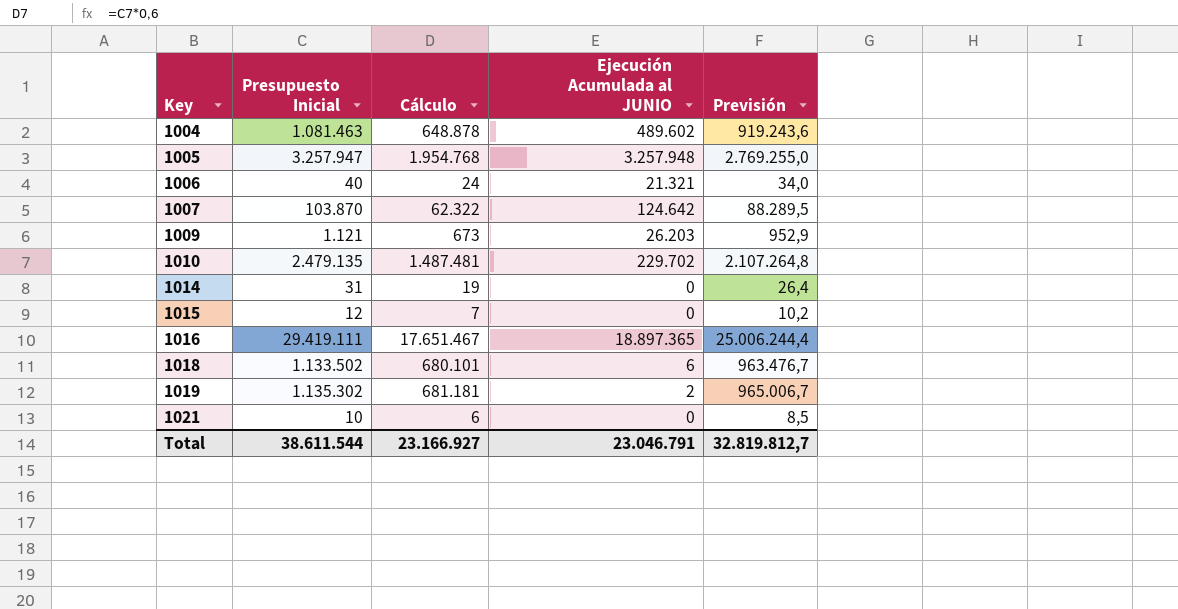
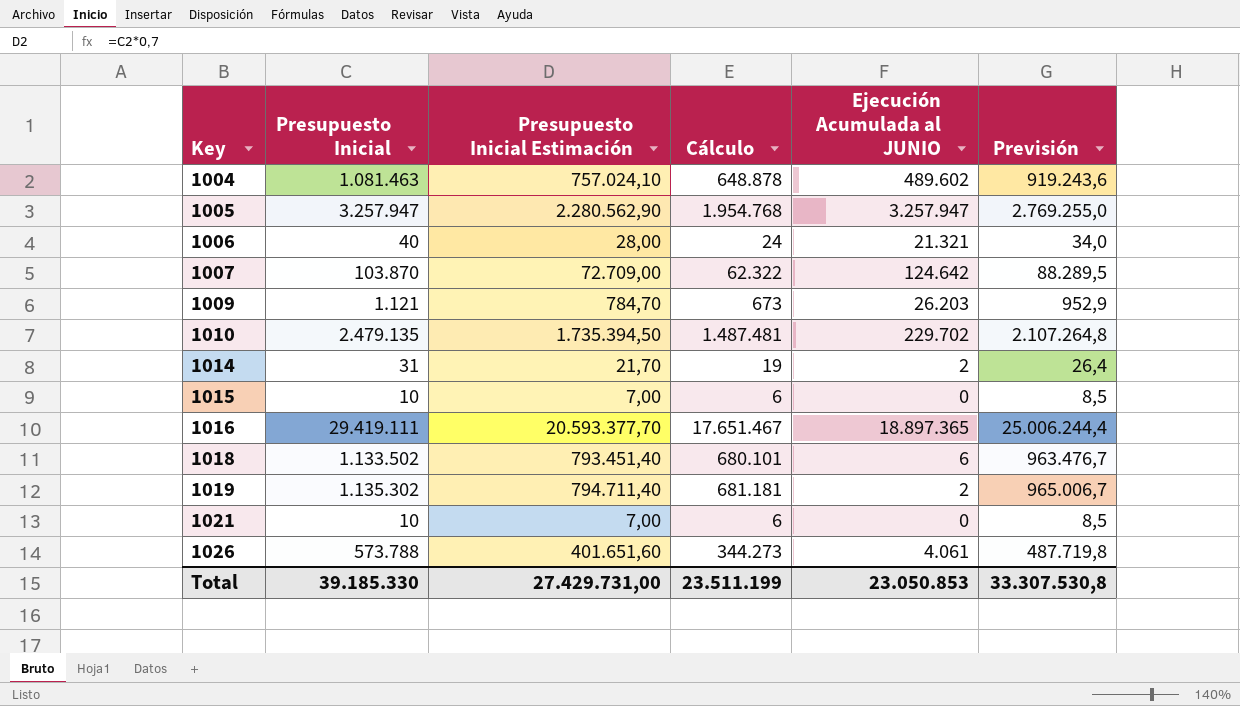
column Presupuesto Inicial Estimación | formula: none -> [Presupuesto Inicial] * 0,7
1005 | Ejecución Acumulada al JUNIO: 3.257.948 -> 3.257.947
1014 | Ejecución Acumulada al JUNIO: 0 -> 2
1015 | Presupuesto Inicial: 12 -> 10
1015 | Cálculo: 7 -> 6
1015 | Previsión: 10,2 -> 8,5
row 1026: none -> 573.788 | 401.651,60 | 344.273 | 4.061 | 487.719,8
Total | Presupuesto Inicial: 38.611.544 -> 39.185.330
Total | Cálculo: 23.166.927 -> 23.511.199
Total | Ejecución Acumulada al JUNIO: 23.046.791 -> 23.050.853
Total | Previsión: 32.819.812,7 -> 33.307.530,8

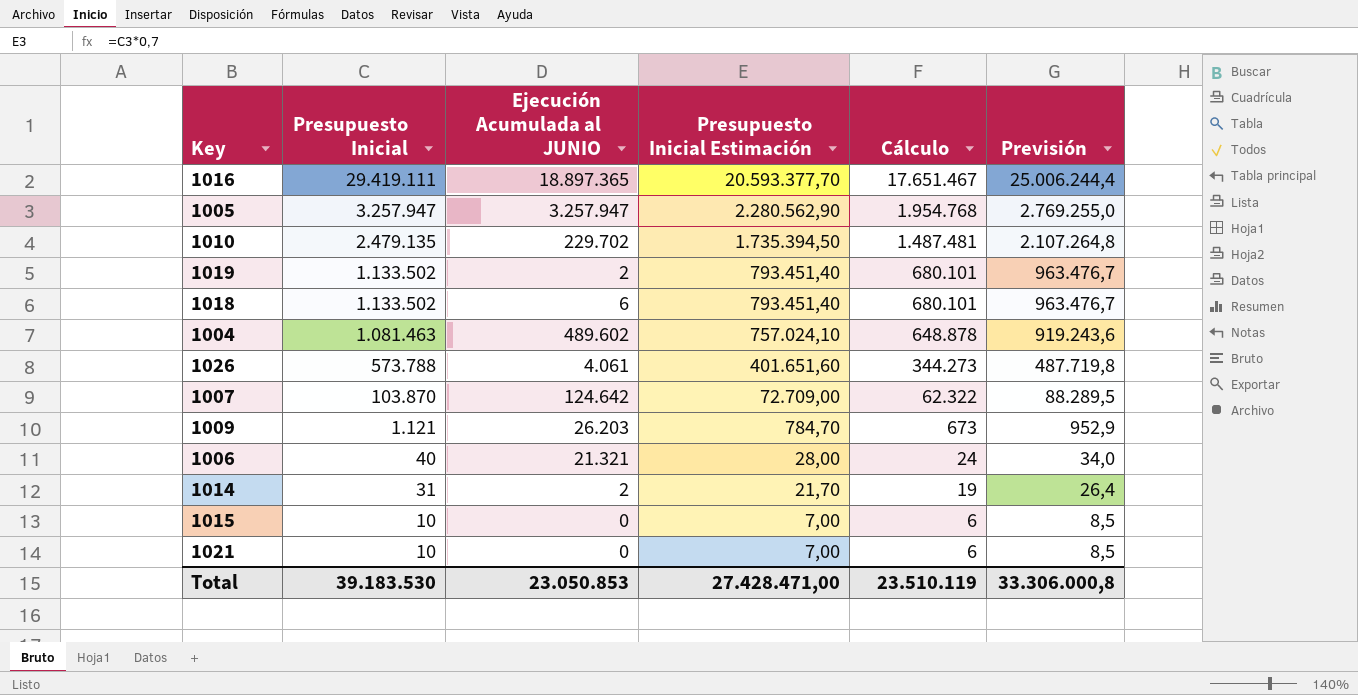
row order: Key ascending -> Presupuesto Inicial descending
column Ejecución Acumulada al JUNIO | position: 5 -> 3
1019 | Presupuesto Inicial: 1.135.302 -> 1.133.502
1019 | Presupuesto Inicial Estimación: 794.711,40 -> 793.451,40
1019 | Cálculo: 681.181 -> 680.101
1019 | Previsión: 965.006,7 -> 963.476,7
Total | Presupuesto Inicial: 39.185.330 -> 39.183.530
Total | Presupuesto Inicial Estimación: 27.429.731,00 -> 27.428.471,00
Total | Cálculo: 23.511.199 -> 23.510.119
Total | Previsión: 33.307.530,8 -> 33.306.000,8

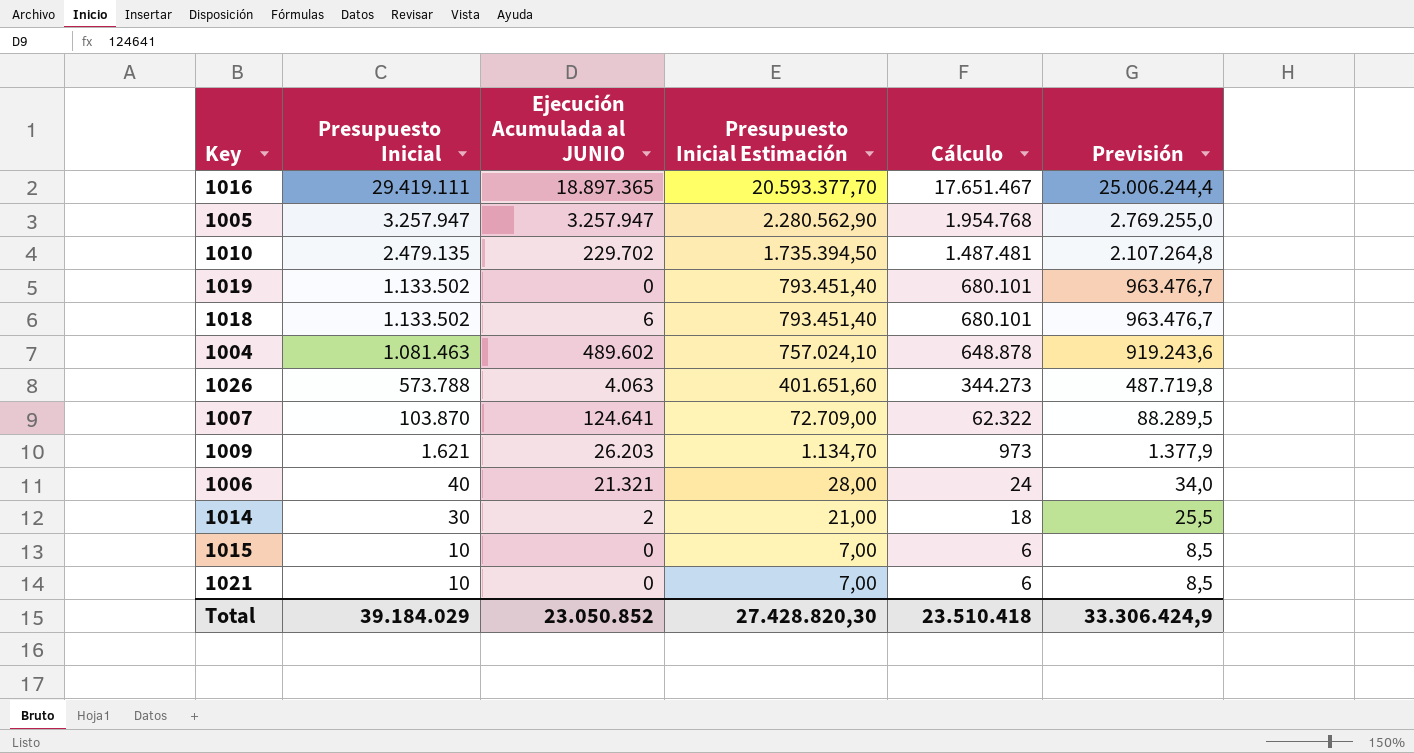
1019 | Ejecución Acumulada al JUNIO: 2 -> 0
1026 | Ejecución Acumulada al JUNIO: 4.061 -> 4.063
1007 | Ejecución Acumulada al JUNIO: 124.642 -> 124.641
1009 | Presupuesto Inicial: 1.121 -> 1.621
1009 | Presupuesto Inicial Estimación: 784,70 -> 1.134,70
1009 | Cálculo: 673 -> 973
1009 | Previsión: 952,9 -> 1.377,9
1014 | Presupuesto Inicial: 31 -> 30
1014 | Presupuesto Inicial Estimación: 21,70 -> 21,00
1014 | Cálculo: 19 -> 18
1014 | Previsión: 26,4 -> 25,5
Total | Presupuesto Inicial: 39.183.530 -> 39.184.029
Total | Ejecución Acumulada al JUNIO: 23.050.853 -> 23.050.852
Total | Presupuesto Inicial Estimación: 27.428.471,00 -> 27.428.820,30
Total | Cálculo: 23.510.119 -> 23.510.418
Total | Previsión: 33.306.000,8 -> 33.306.424,9

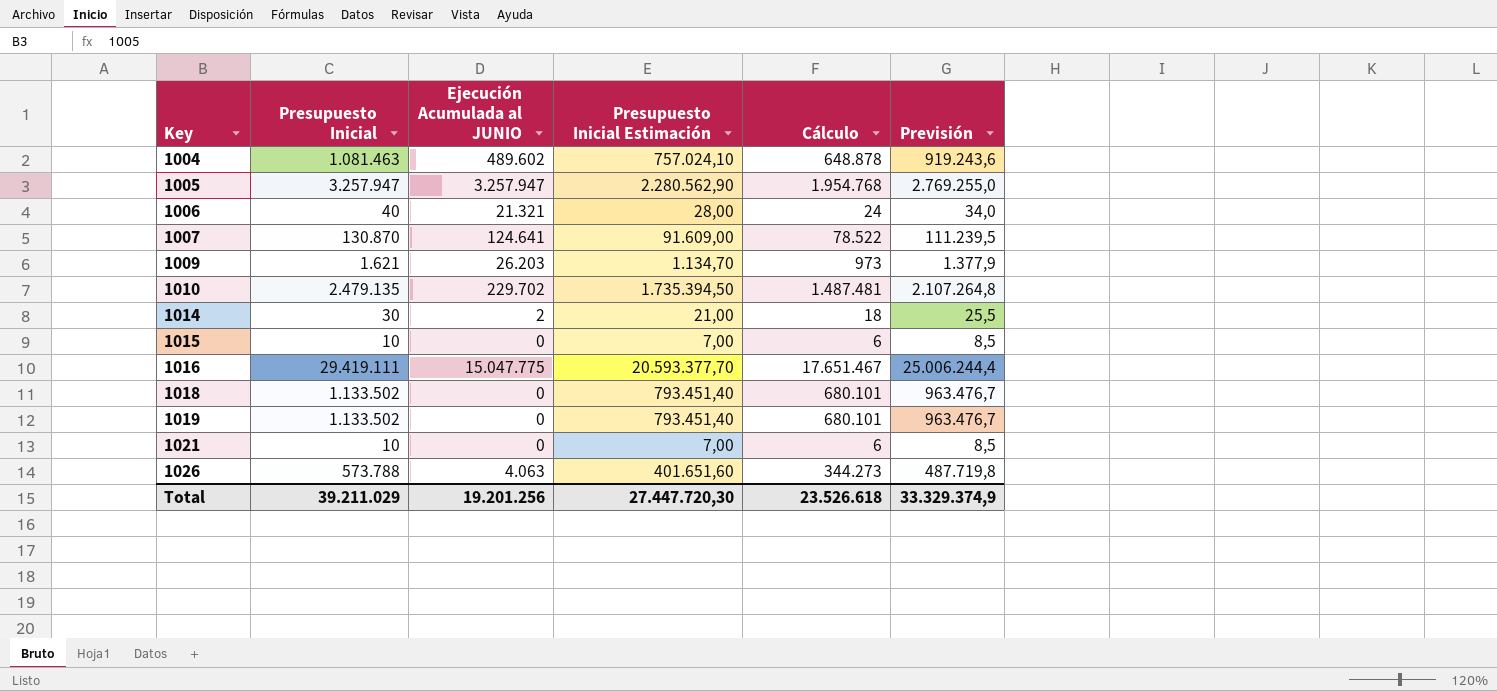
row order: Presupuesto Inicial descending -> Key ascending
1007 | Presupuesto Inicial: 103.870 -> 130.870
1007 | Presupuesto Inicial Estimación: 72.709,00 -> 91.609,00
1007 | Cálculo: 62.322 -> 78.522
1007 | Previsión: 88.289,5 -> 111.239,5
1016 | Ejecución Acumulada al JUNIO: 18.897.365 -> 15.047.775
1018 | Ejecución Acumulada al JUNIO: 6 -> 0
Total | Presupuesto Inicial: 39.184.029 -> 39.211.029
Total | Ejecución Acumulada al JUNIO: 23.050.852 -> 19.201.256
Total | Presupuesto Inicial Estimación: 27.428.820,30 -> 27.447.720,30
Total | Cálculo: 23.510.418 -> 23.526.618
Total | Previsión: 33.306.424,9 -> 33.329.374,9

